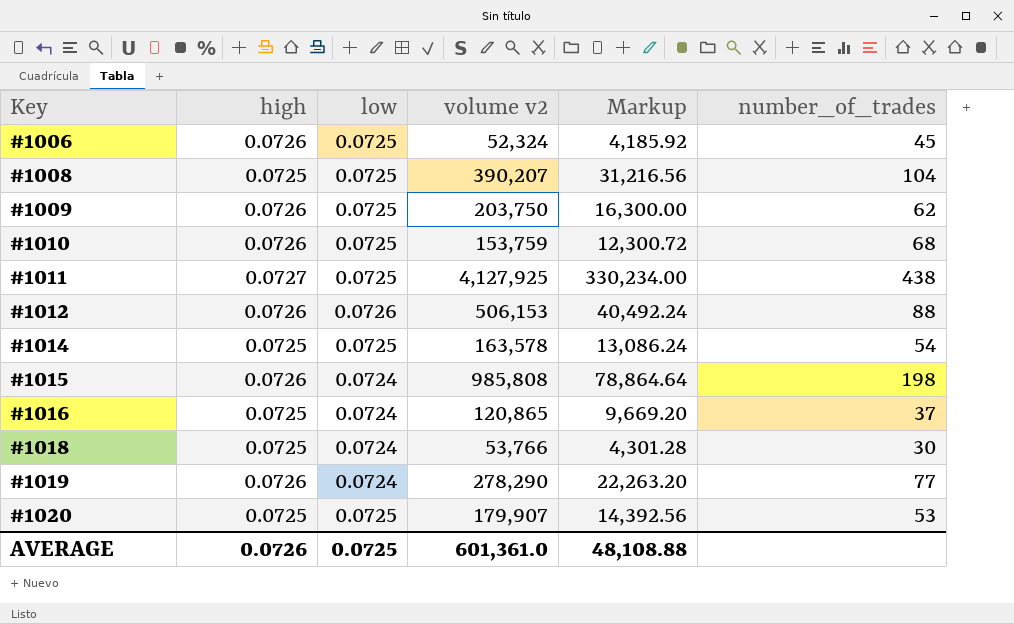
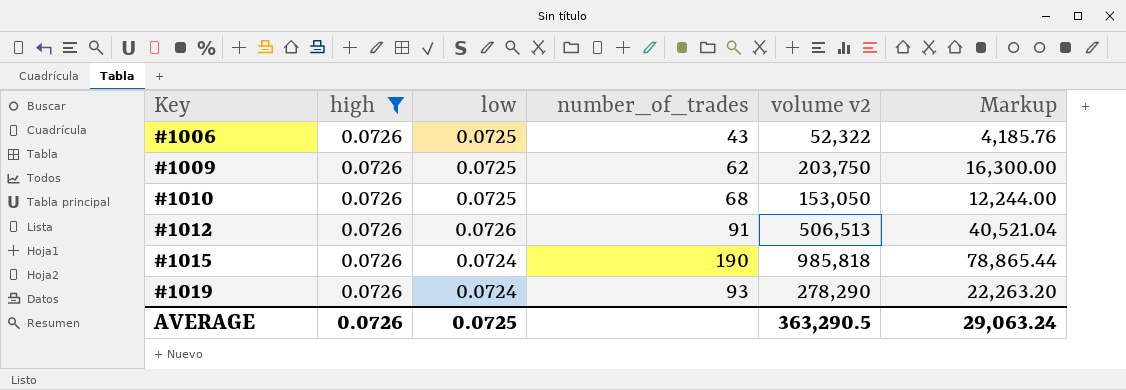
filter: none -> high = 0.0726
column number_of_trades | position: 6 -> 4
#1006 | number_of_trades: 45 -> 43
#1006 | volume v2: 52,324 -> 52,322
#1006 | Markup: 4,185.92 -> 4,185.76
#1010 | volume v2: 153,759 -> 153,050
#1010 | Markup: 12,300.72 -> 12,244.00
#1012 | number_of_trades: 88 -> 91
#1012 | volume v2: 506,153 -> 506,513
#1012 | Markup: 40,492.24 -> 40,521.04
#1015 | number_of_trades: 198 -> 190
#1015 | volume v2: 985,808 -> 985,818
#1015 | Markup: 78,864.64 -> 78,865.44
#1019 | number_of_trades: 77 -> 93
AVERAGE | volume v2: 601,361.0 -> 363,290.5
AVERAGE | Markup: 48,108.88 -> 29,063.24

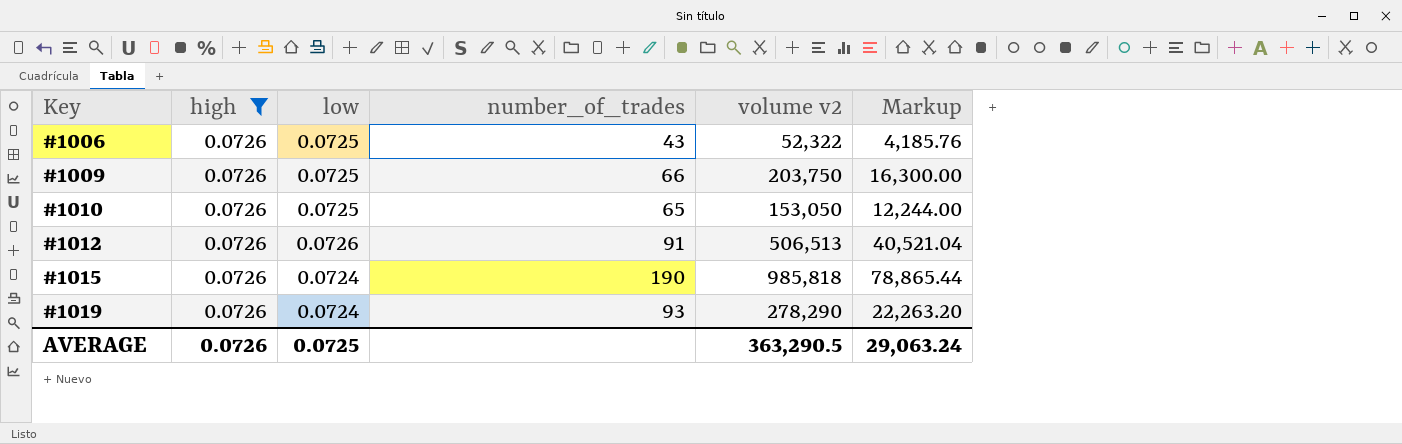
#1009 | number_of_trades: 62 -> 66
#1010 | number_of_trades: 68 -> 65

